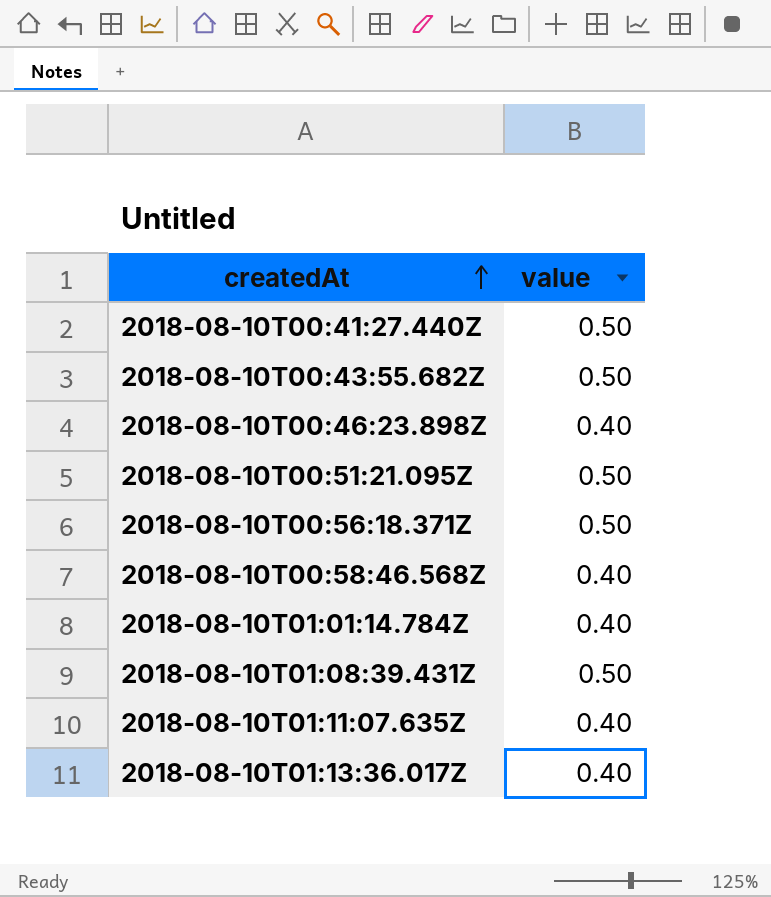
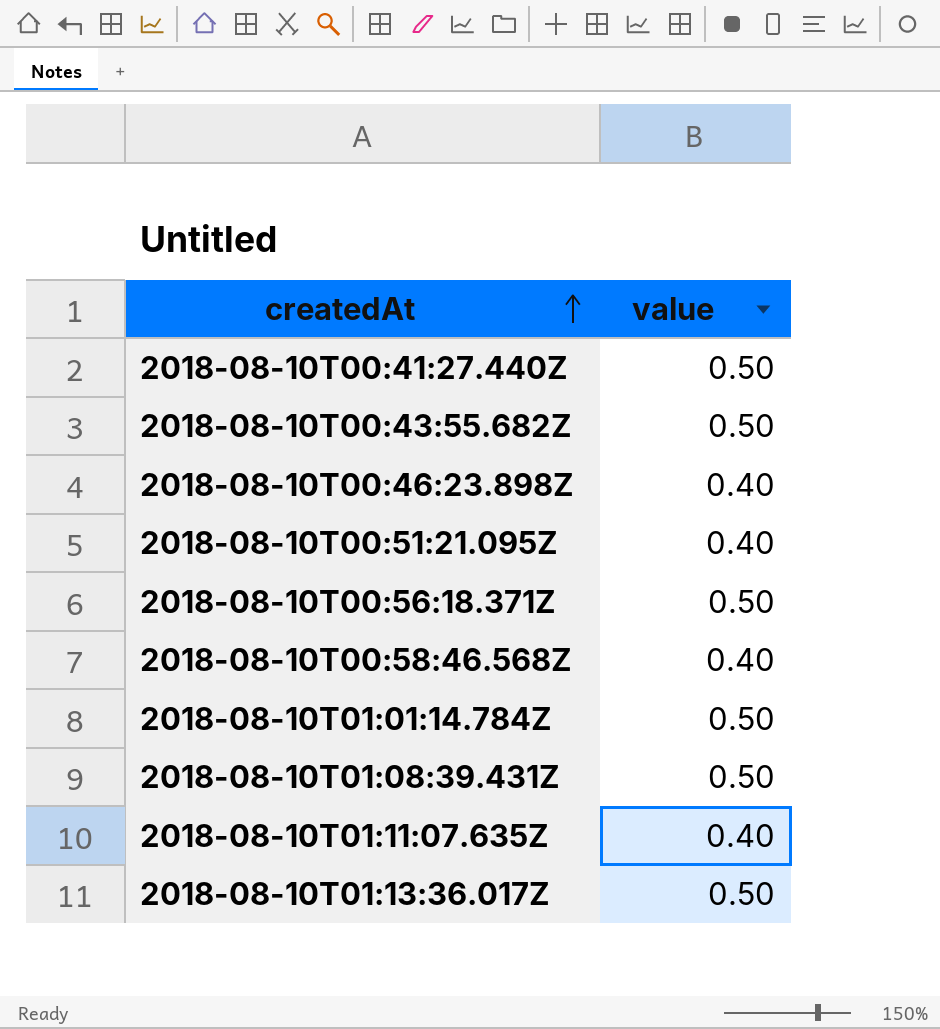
2018-08-10T00:51:21.095Z | value: 0.50 -> 0.40
2018-08-10T01:01:14.784Z | value: 0.40 -> 0.50
2018-08-10T01:13:36.017Z | value: 0.40 -> 0.50

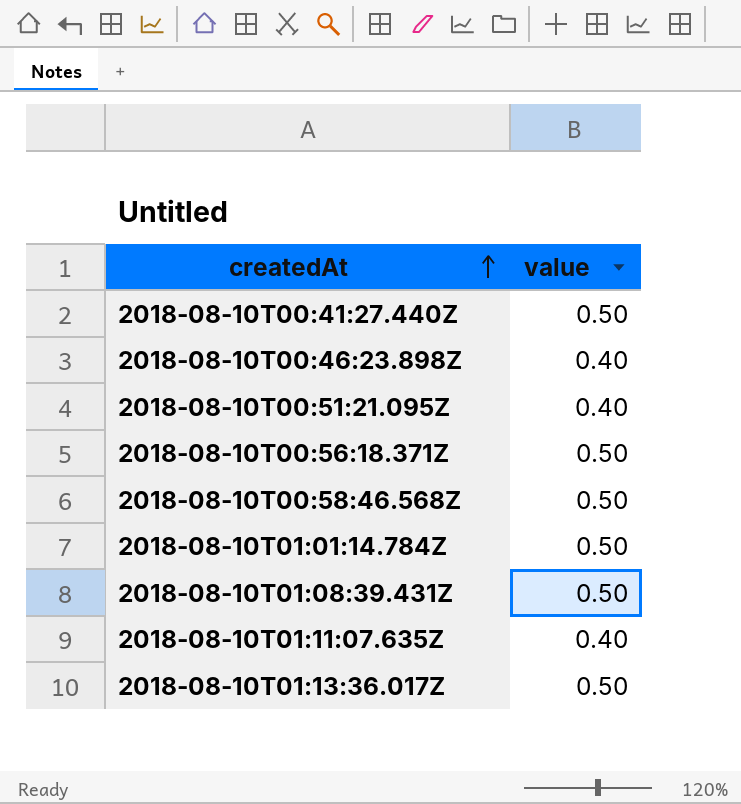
row 2018-08-10T00:43:55.682Z: 0.50 -> none
2018-08-10T00:58:46.568Z | value: 0.40 -> 0.50

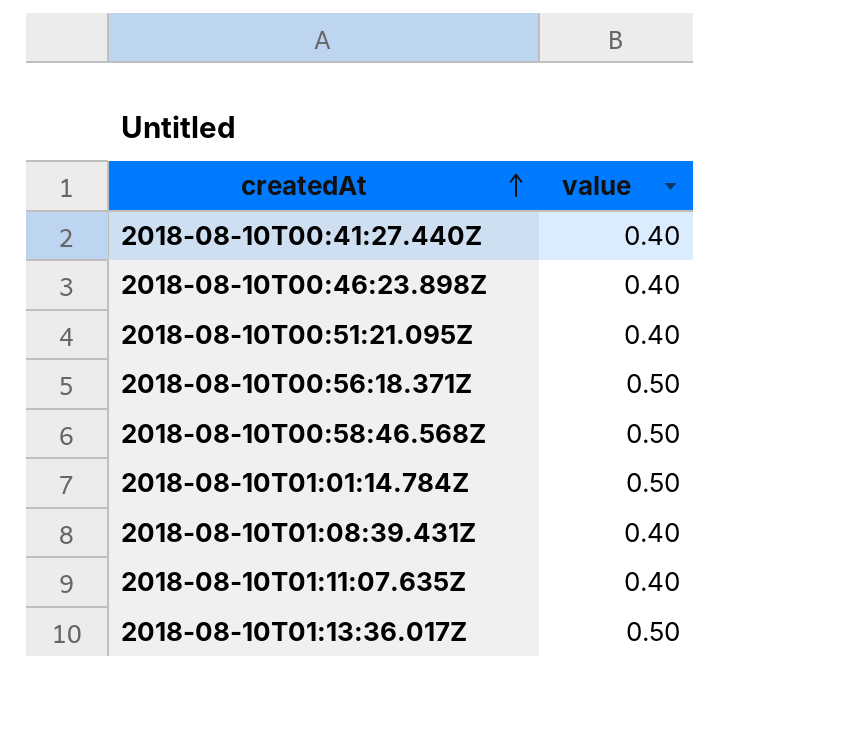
2018-08-10T00:41:27.440Z | value: 0.50 -> 0.40
2018-08-10T01:08:39.431Z | value: 0.50 -> 0.40

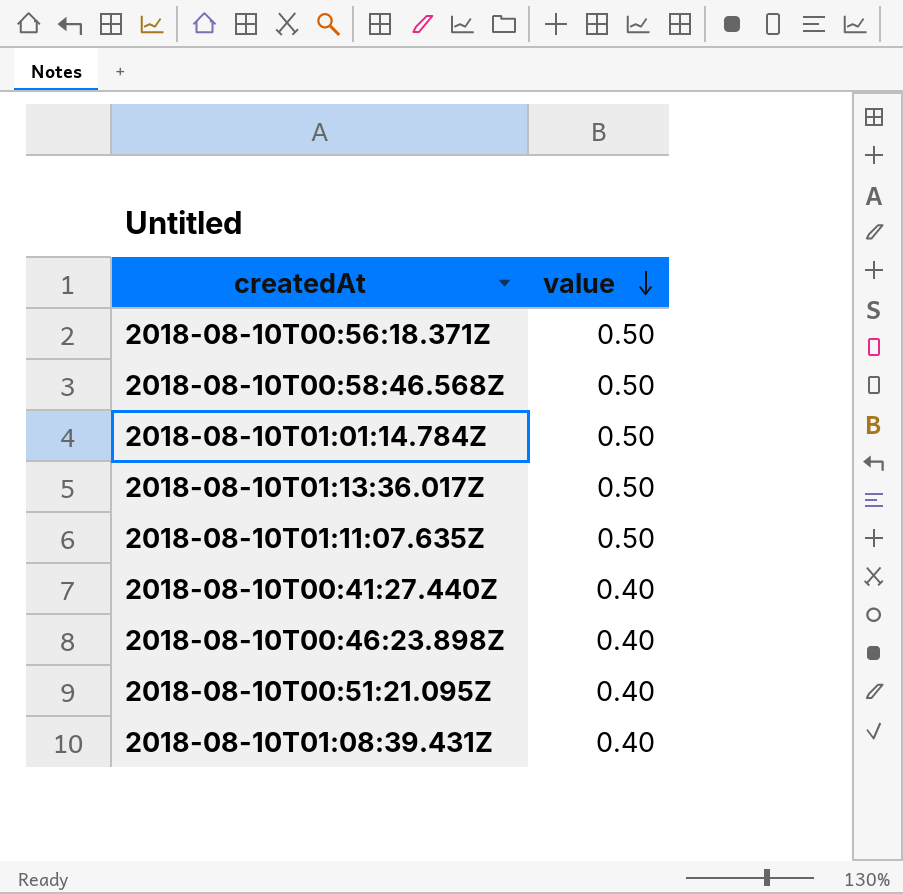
row order: createdAt ascending -> value descending
2018-08-10T01:11:07.635Z | value: 0.40 -> 0.50

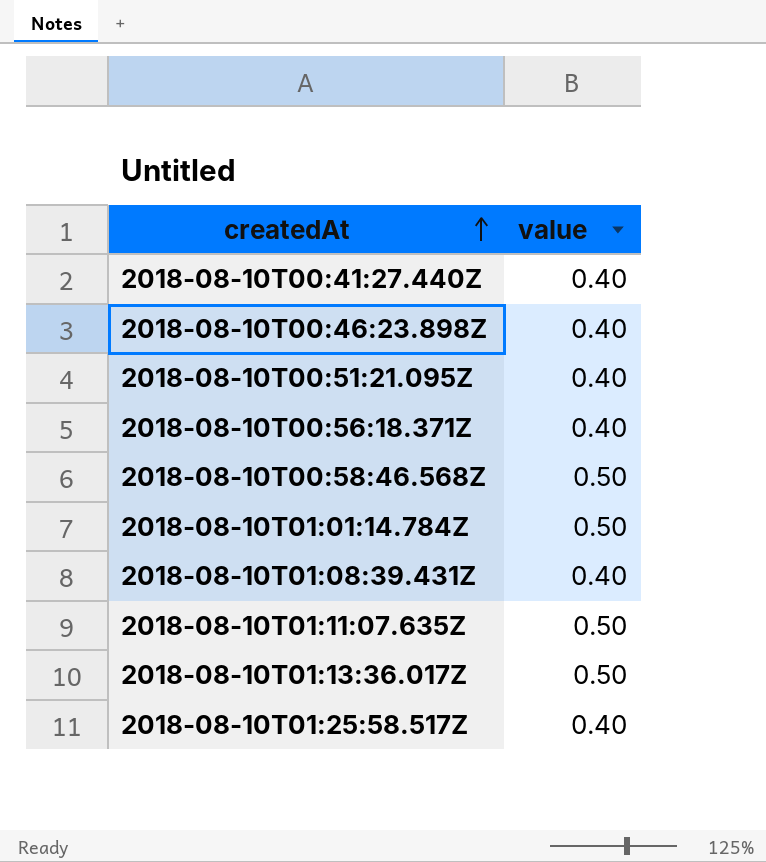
row order: value descending -> createdAt ascending
2018-08-10T00:56:18.371Z | value: 0.50 -> 0.40
row 2018-08-10T01:25:58.517Z: none -> 0.40

